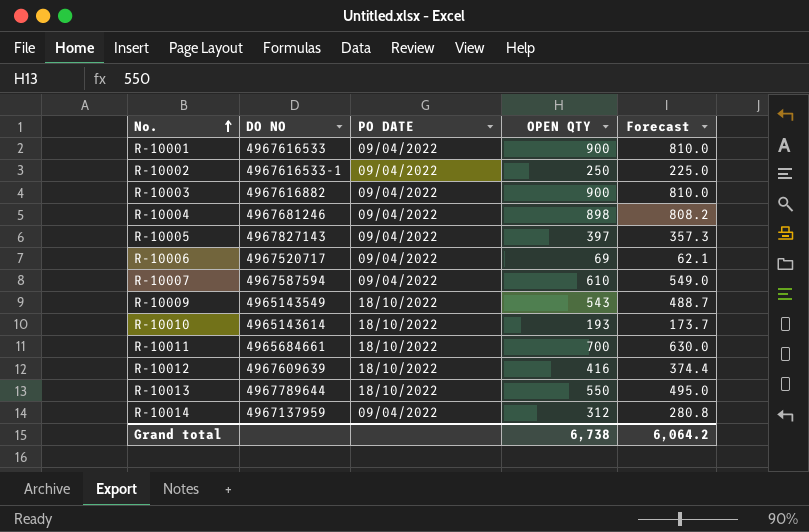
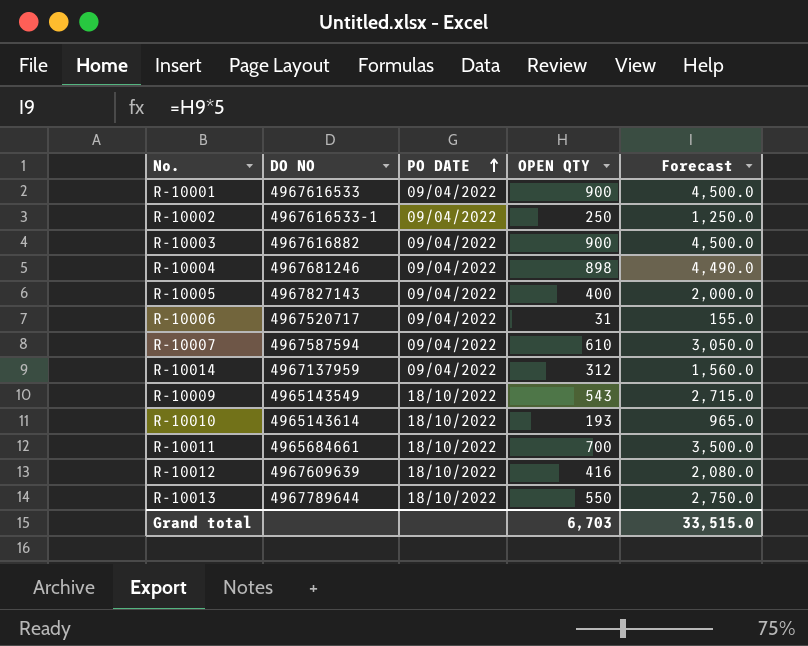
row order: No. ascending -> PO DATE ascending
column Forecast | formula: [OPEN QTY] * 0.9 -> [OPEN QTY] * 5
R-10005 | OPEN QTY: 397 -> 400
R-10006 | OPEN QTY: 69 -> 31
Grand total | OPEN QTY: 6,738 -> 6,703
Grand total | Forecast: 6,064.2 -> 33,515.0

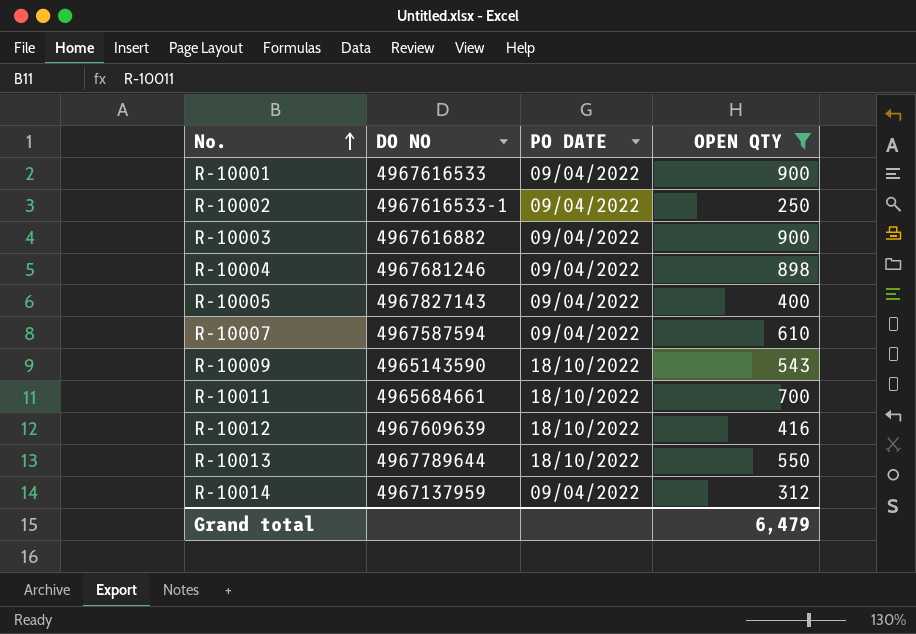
filter: none -> OPEN QTY >= 250
row order: PO DATE ascending -> No. ascending
column Forecast | formula: [OPEN QTY] * 5 -> none
R-10009 | DO NO: 4965143549 -> 4965143590
Grand total | OPEN QTY: 6,703 -> 6,479

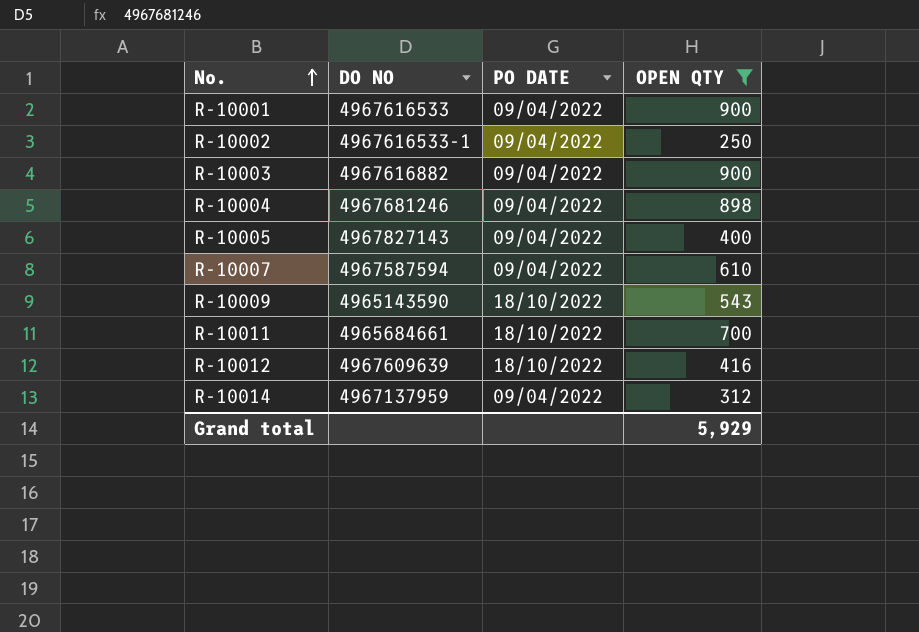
row R-10013: 4967789644 | 18/10/2022 | 550 -> none
Grand total | OPEN QTY: 6,479 -> 5,929

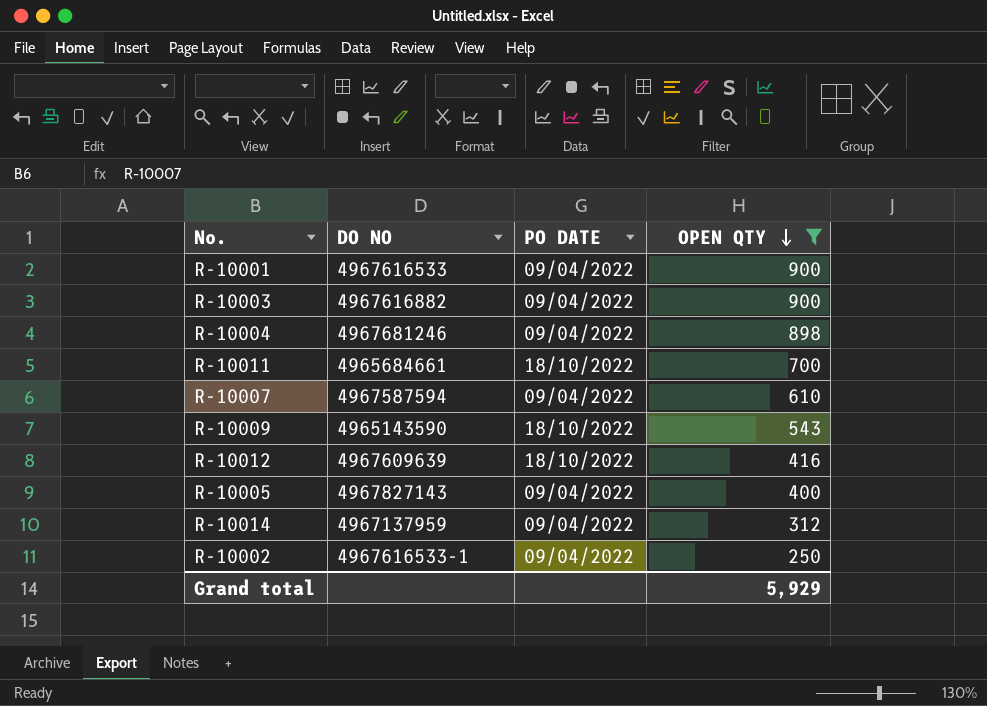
row order: No. ascending -> OPEN QTY descending

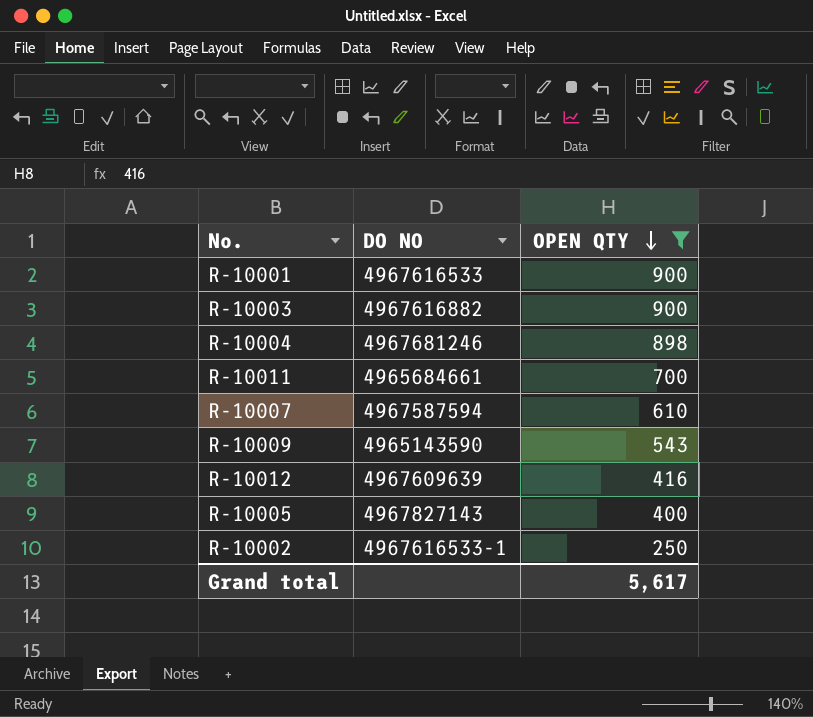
column PO DATE | position: 3 -> none
row R-10014: 4967137959 | 09/04/2022 | 312 -> none
Grand total | OPEN QTY: 5,929 -> 5,617

